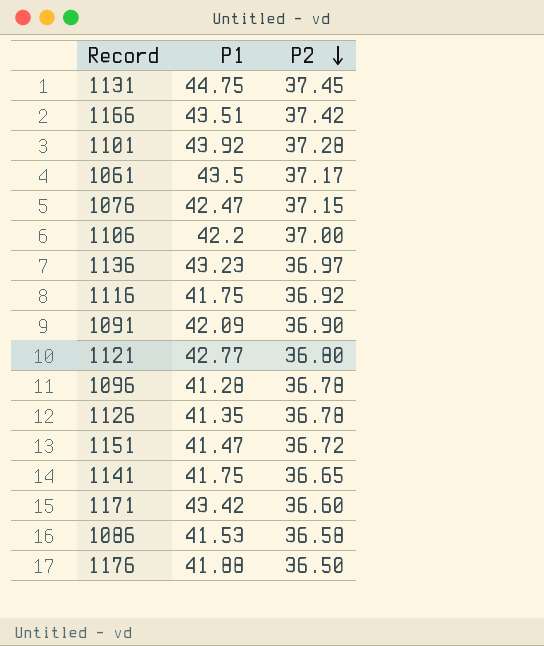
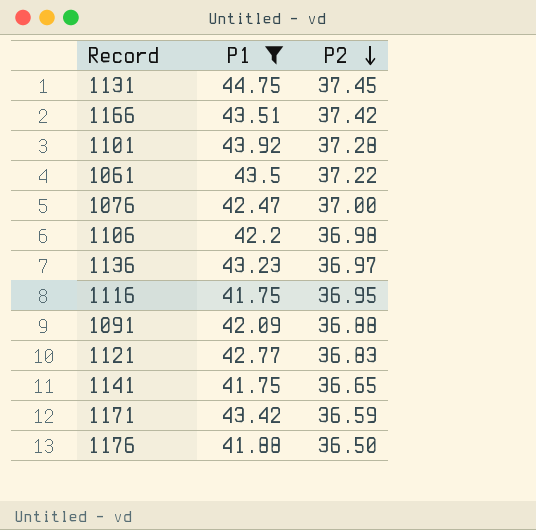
filter: none -> P1 >= 41.75
1061 | P2: 37.17 -> 37.22
1076 | P2: 37.15 -> 37.00
1106 | P2: 37.00 -> 36.98
1116 | P2: 36.92 -> 36.95
1091 | P2: 36.90 -> 36.88
1121 | P2: 36.80 -> 36.83
1171 | P2: 36.60 -> 36.59

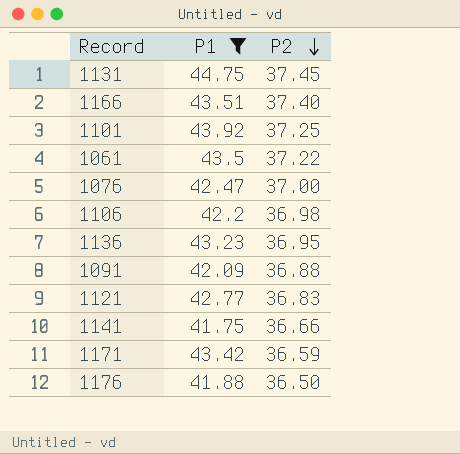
row 1116: 41.75 | 36.95 -> none
1166 | P2: 37.42 -> 37.40
1101 | P2: 37.28 -> 37.25
1136 | P2: 36.97 -> 36.95
1141 | P2: 36.65 -> 36.66

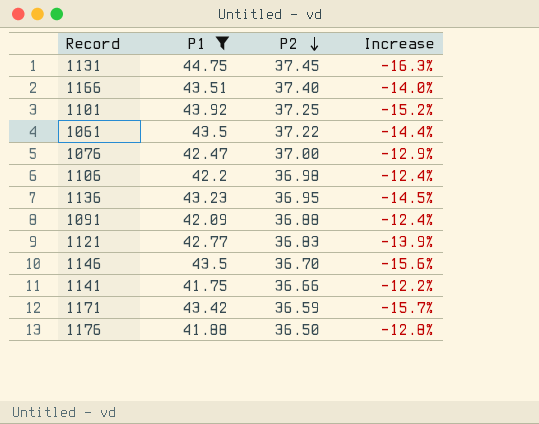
column Increase | formula: none -> ([P2] - [P1]) / [P1]
row 1146: none -> 43.5 | 36.70 | -15.6%

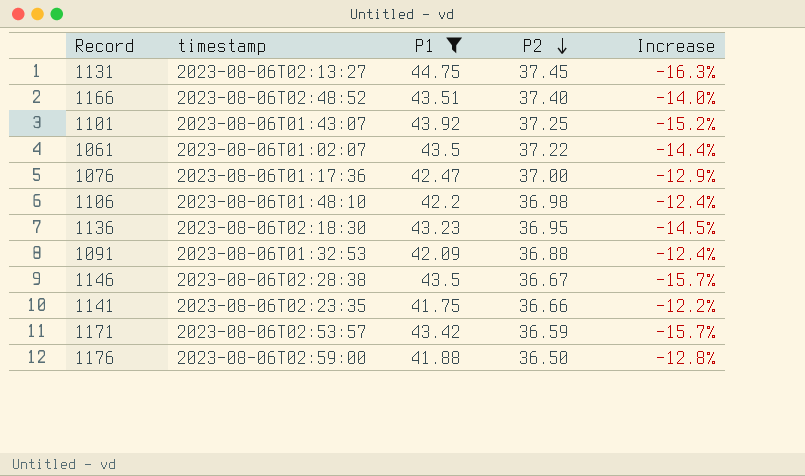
column timestamp | position: none -> 2
row 1121: 42.77 | 36.83 | -13.9% -> none
1146 | P2: 36.70 -> 36.67
1146 | Increase: -15.6% -> -15.7%

